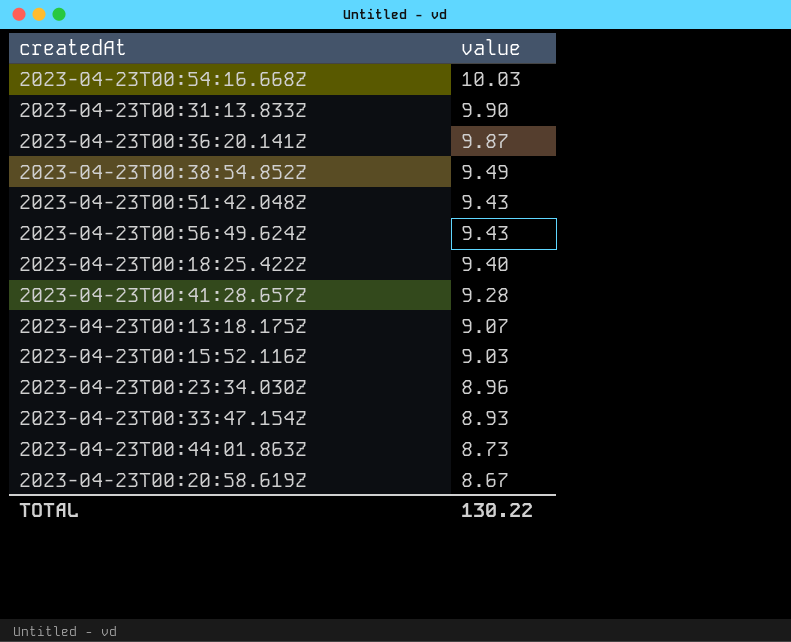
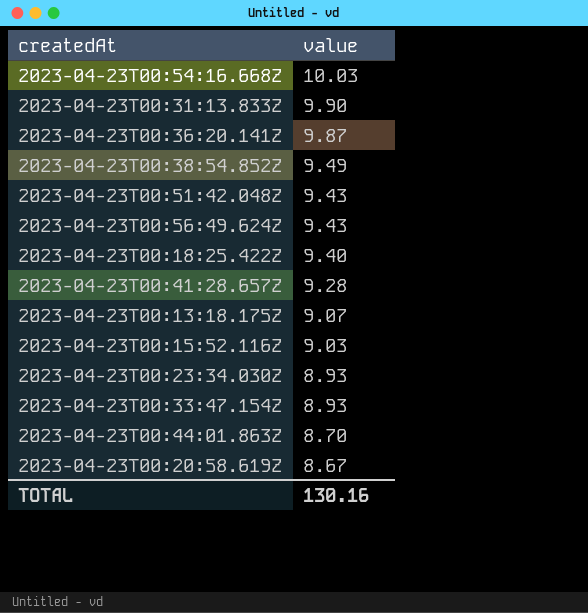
2023-04-23T00:23:34.030Z | value: 8.96 -> 8.93
2023-04-23T00:44:01.863Z | value: 8.73 -> 8.70
TOTAL | value: 130.22 -> 130.16

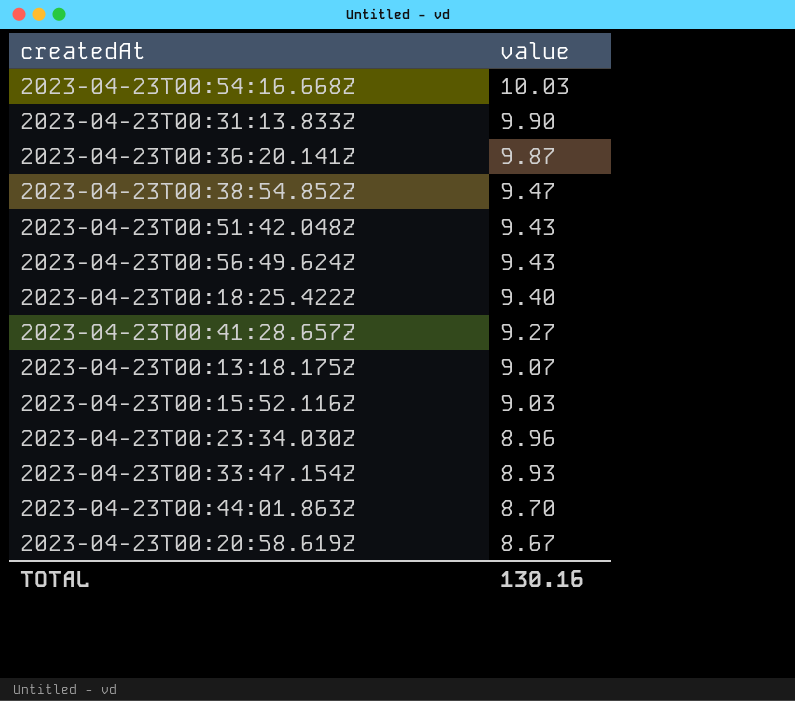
2023-04-23T00:38:54.852Z | value: 9.49 -> 9.47
2023-04-23T00:41:28.657Z | value: 9.28 -> 9.27
2023-04-23T00:23:34.030Z | value: 8.93 -> 8.96

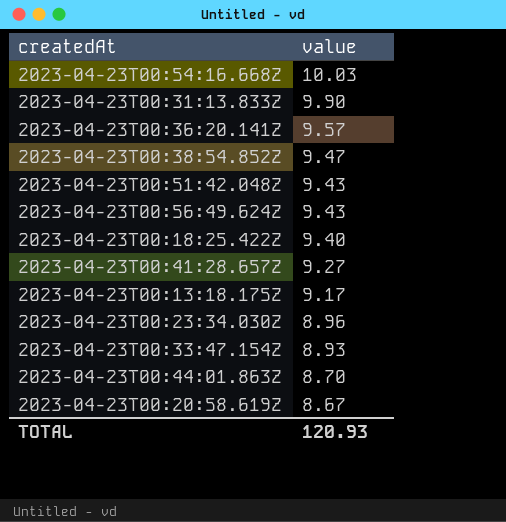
row 2023-04-23T00:15:52.116Z: 9.03 -> none
2023-04-23T00:36:20.141Z | value: 9.87 -> 9.57
2023-04-23T00:13:18.175Z | value: 9.07 -> 9.17
TOTAL | value: 130.16 -> 120.93

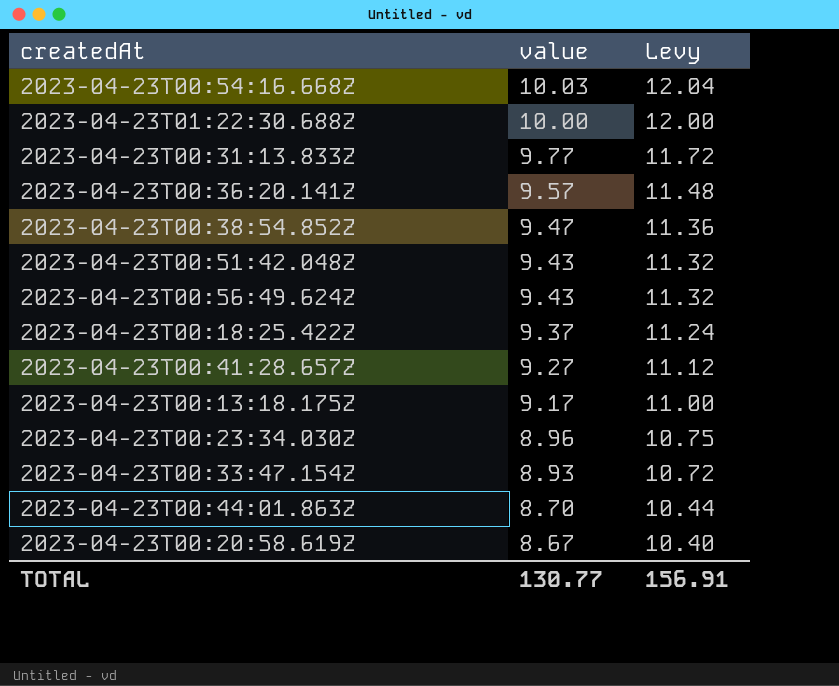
column Levy | formula: none -> [value] * 1.2
row 2023-04-23T01:22:30.688Z: none -> 10.00 | 12.00
2023-04-23T00:31:13.833Z | value: 9.90 -> 9.77
2023-04-23T00:18:25.422Z | value: 9.40 -> 9.37
TOTAL | value: 120.93 -> 130.77

